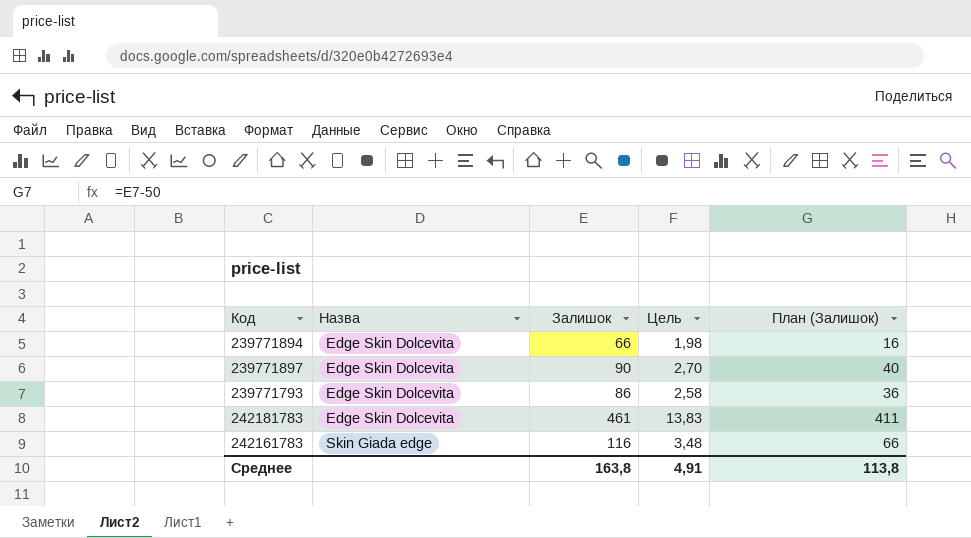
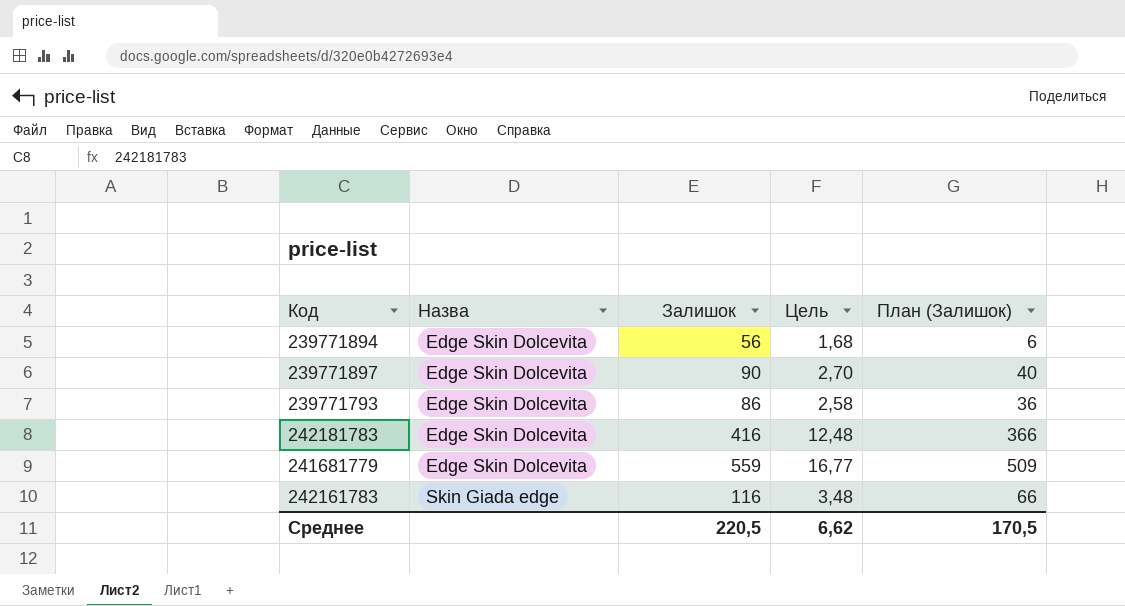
239771894 | Залишок: 66 -> 56
239771894 | Цель: 1,98 -> 1,68
239771894 | План (Залишок): 16 -> 6
242181783 | Залишок: 461 -> 416
242181783 | Цель: 13,83 -> 12,48
242181783 | План (Залишок): 411 -> 366
row 241681779: none -> Edge Skin Dolcevita | 559 | 16,77 | 509
Среднее | Залишок: 163,8 -> 220,5
Среднее | Цель: 4,91 -> 6,62
Среднее | План (Залишок): 113,8 -> 170,5

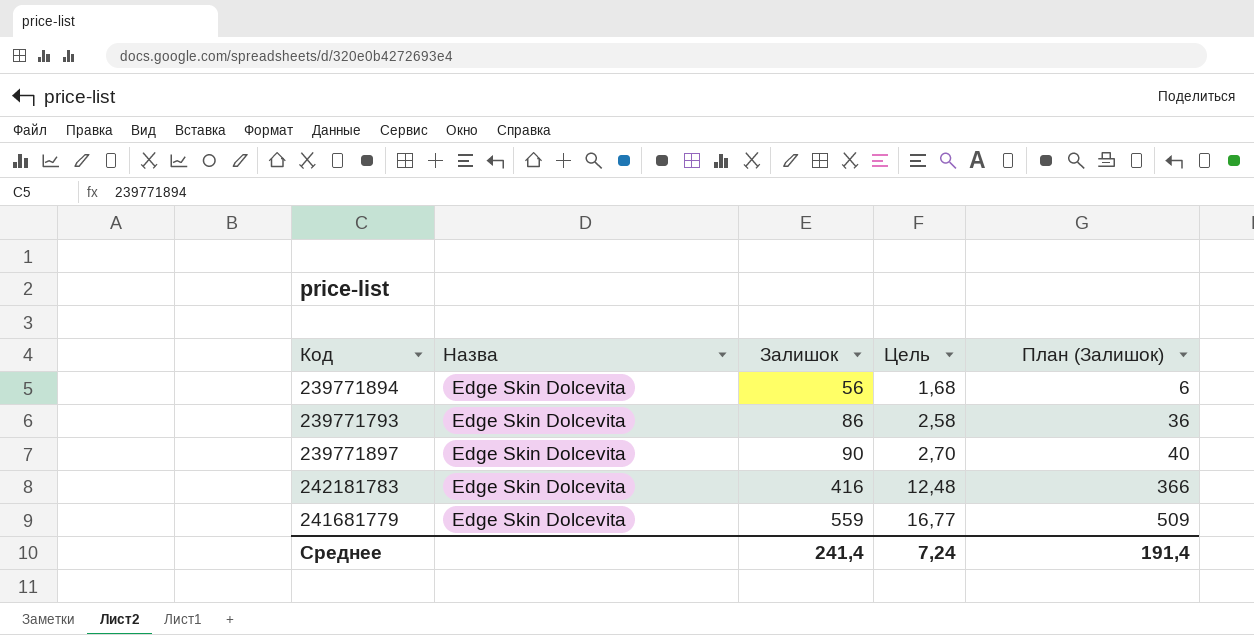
row order: Назва ascending -> Залишок ascending
row 242161783: Skin Giada edge | 116 | 3,48 | 66 -> none
Среднее | Залишок: 220,5 -> 241,4
Среднее | Цель: 6,62 -> 7,24
Среднее | План (Залишок): 170,5 -> 191,4

